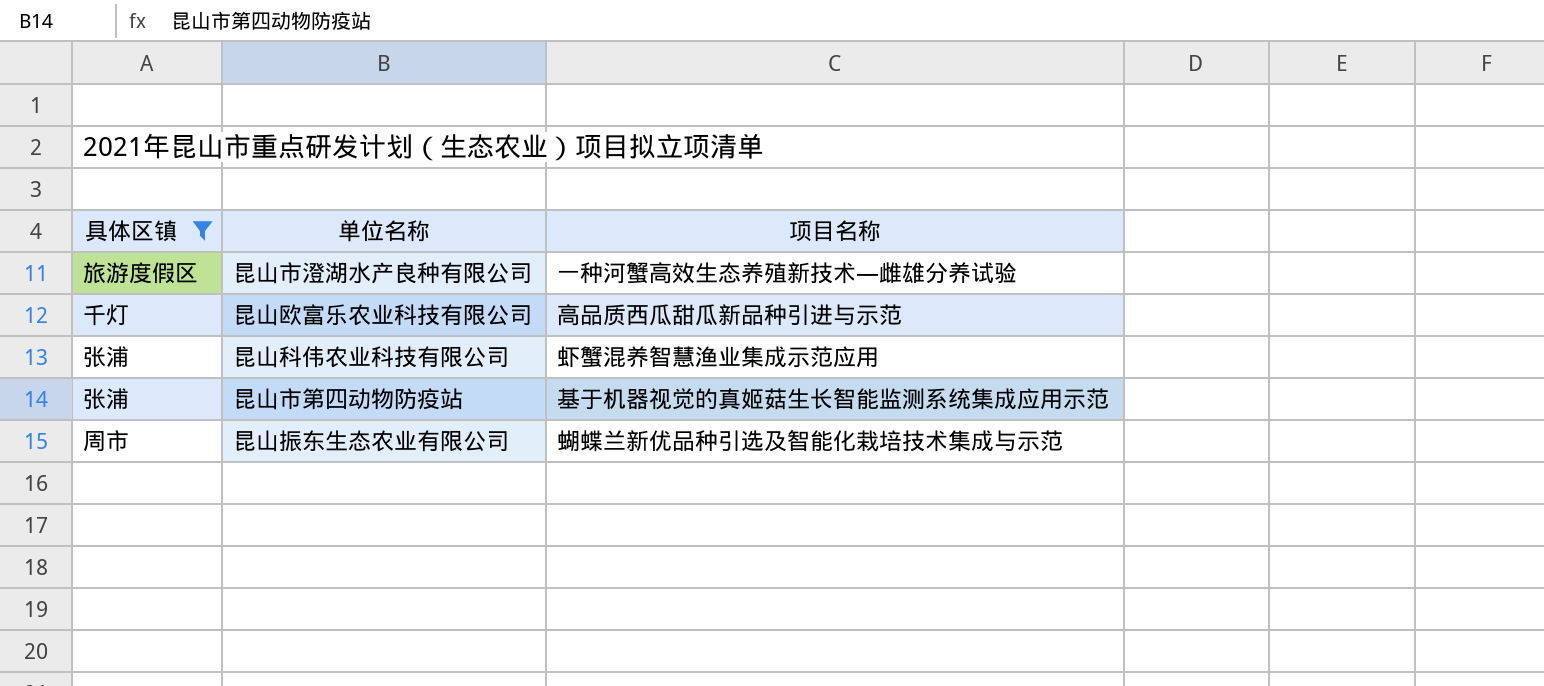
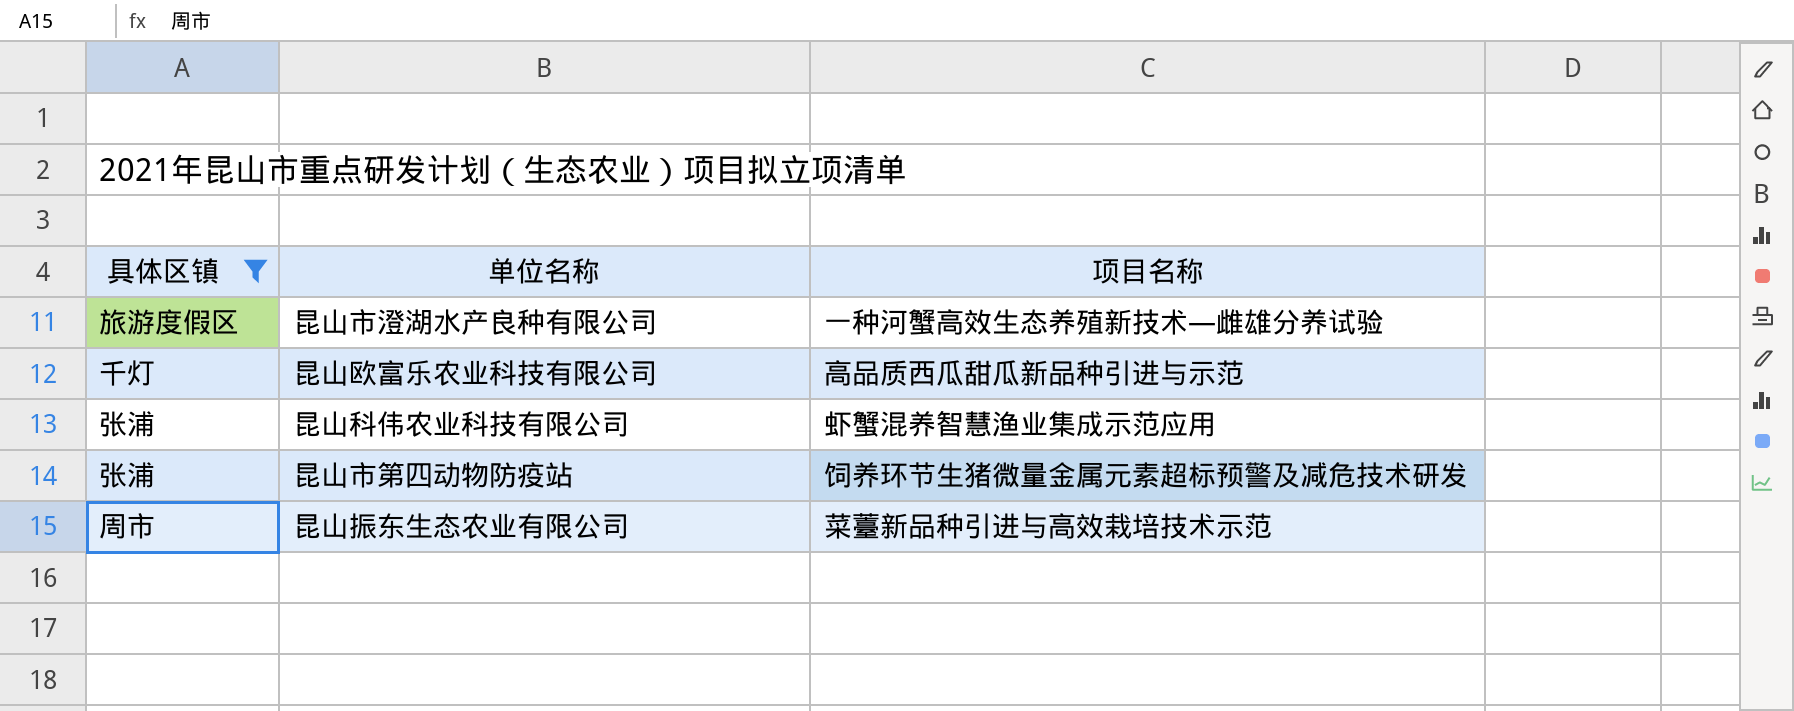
昆山市第四动物防疫站 | 项目名称: 基于机器视觉的真姬菇生长智能监测系统集成应用示范 -> 饲养环节生猪微量金属元素超标预警及减危技术研发
昆山振东生态农业有限公司 | 项目名称: 蝴蝶兰新优品种引选及智能化栽培技术集成与示范 -> 菜薹新品种引进与高效栽培技术示范

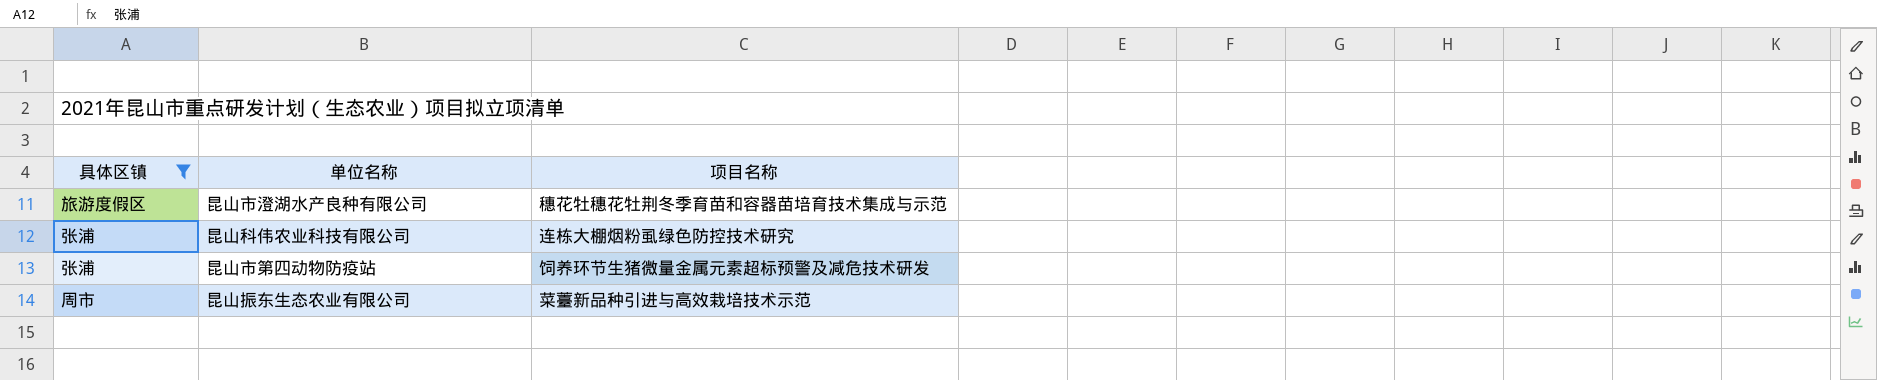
row 昆山欧富乐农业科技有限公司: 千灯 | 高品质西瓜甜瓜新品种引进与示范 -> none
昆山市澄湖水产良种有限公司 | 项目名称: 一种河蟹高效生态养殖新技术—雌雄分养试验 -> 穗花牡穗花牡荆冬季育苗和容器苗培育技术集成与示范
昆山科伟农业科技有限公司 | 项目名称: 虾蟹混养智慧渔业集成示范应用 -> 连栋大棚烟粉虱绿色防控技术研究

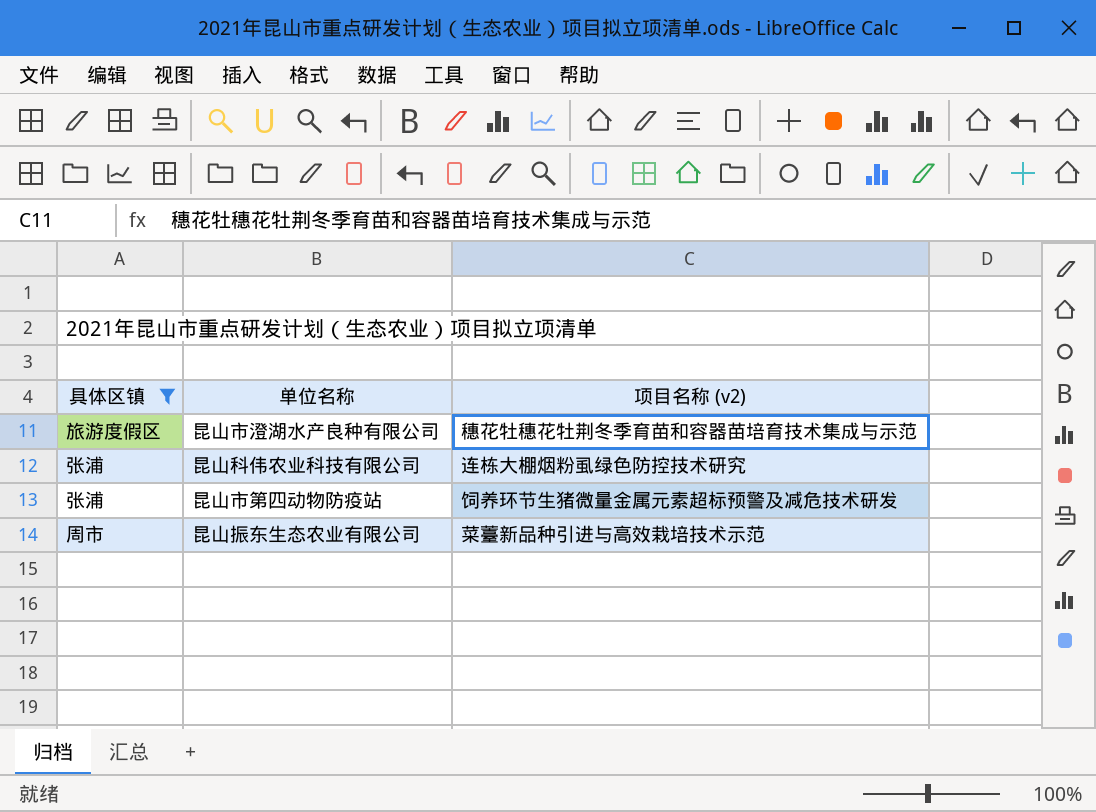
column name: 项目名称 -> 项目名称 (v2)

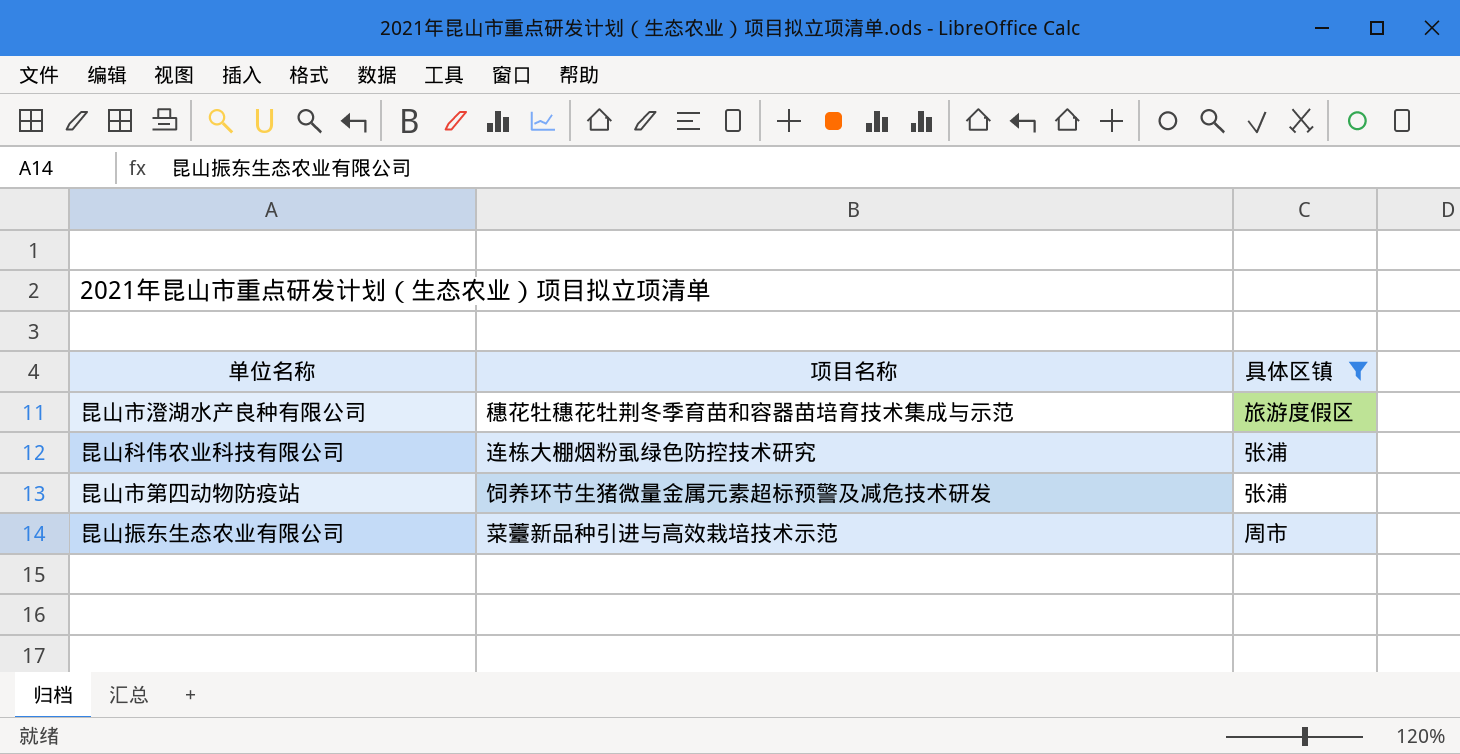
column name: 项目名称 (v2) -> 项目名称
column 具体区镇 | position: 1 -> 3

